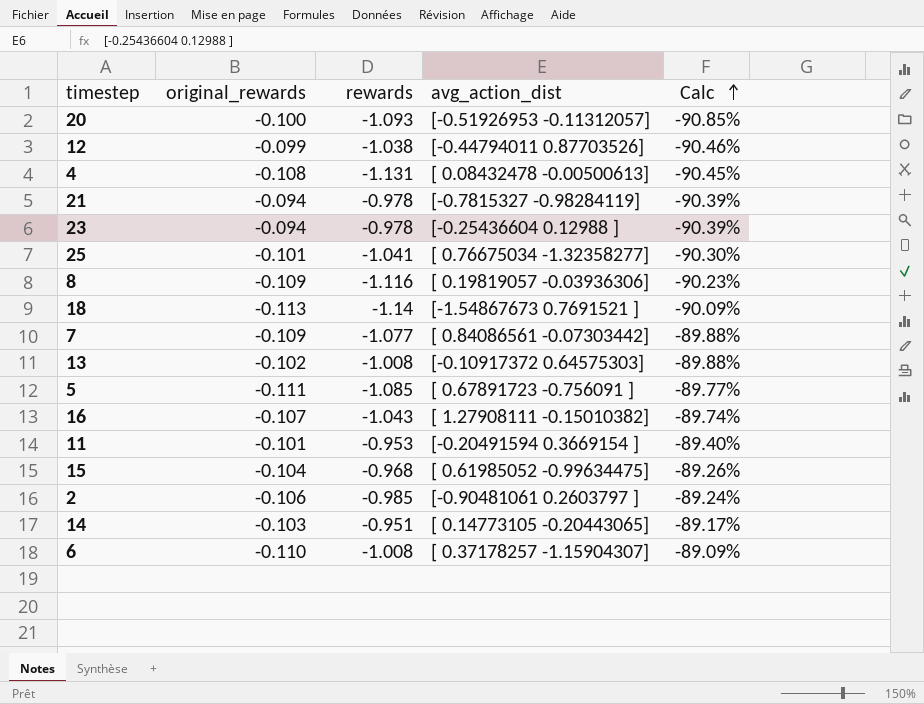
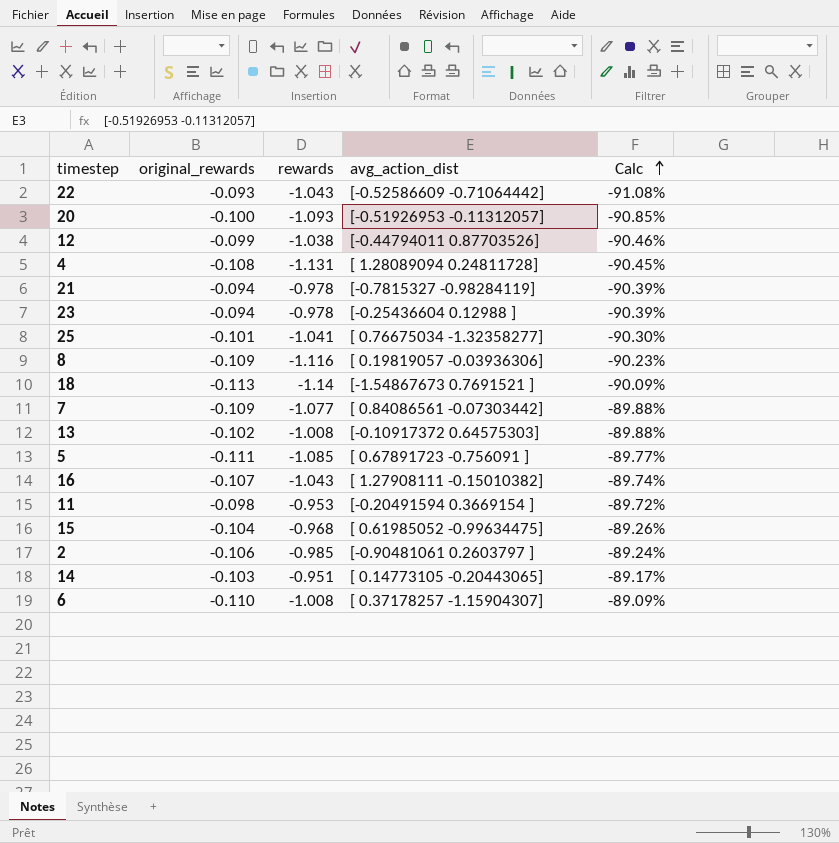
row 22: none -> -0.093 | -1.043 | [-0.52586609 -0.71064442] | -91.08%
4 | avg_action_dist: [ 0.08432478 -0.00500613] -> [ 1.28089094 0.24811728]
11 | original_rewards: -0.101 -> -0.098
11 | Calc: -89.40% -> -89.72%

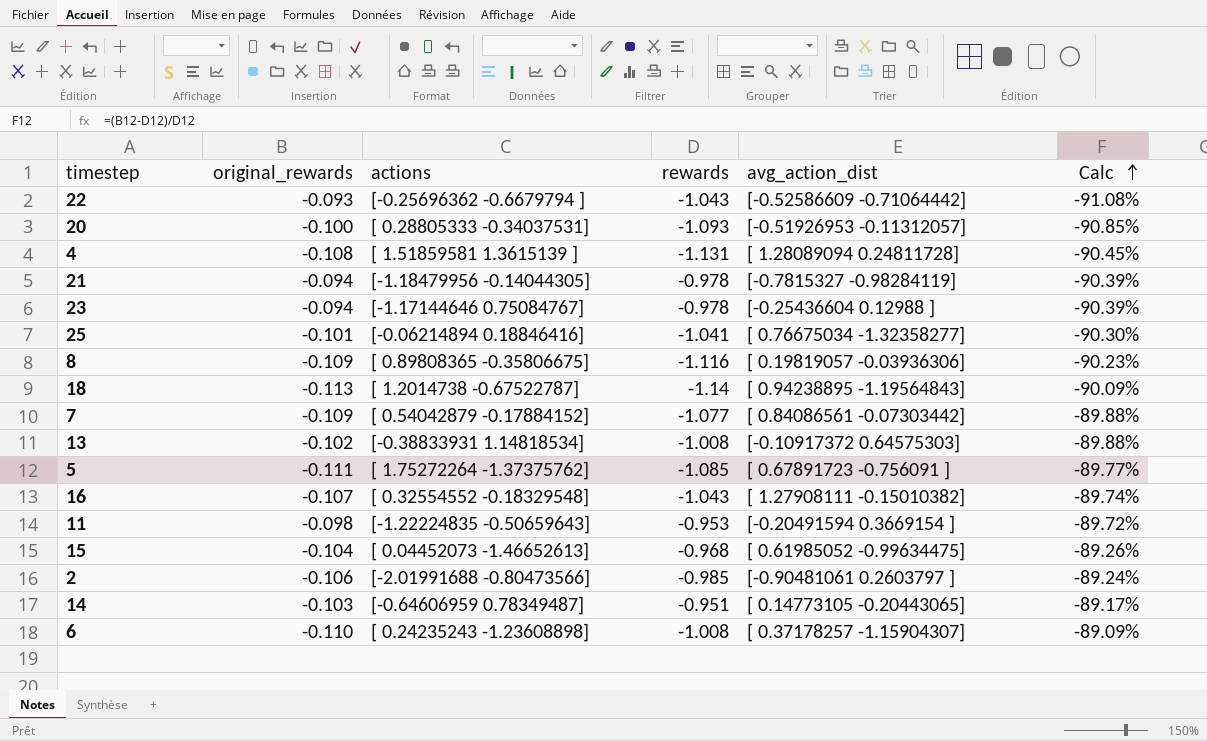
column actions | position: none -> 3
row 12: -0.099 | -1.038 | [-0.44794011 0.87703526] | -90.46% -> none
18 | avg_action_dist: [-1.54867673 0.7691521 ] -> [ 0.94238895 -1.19564843]

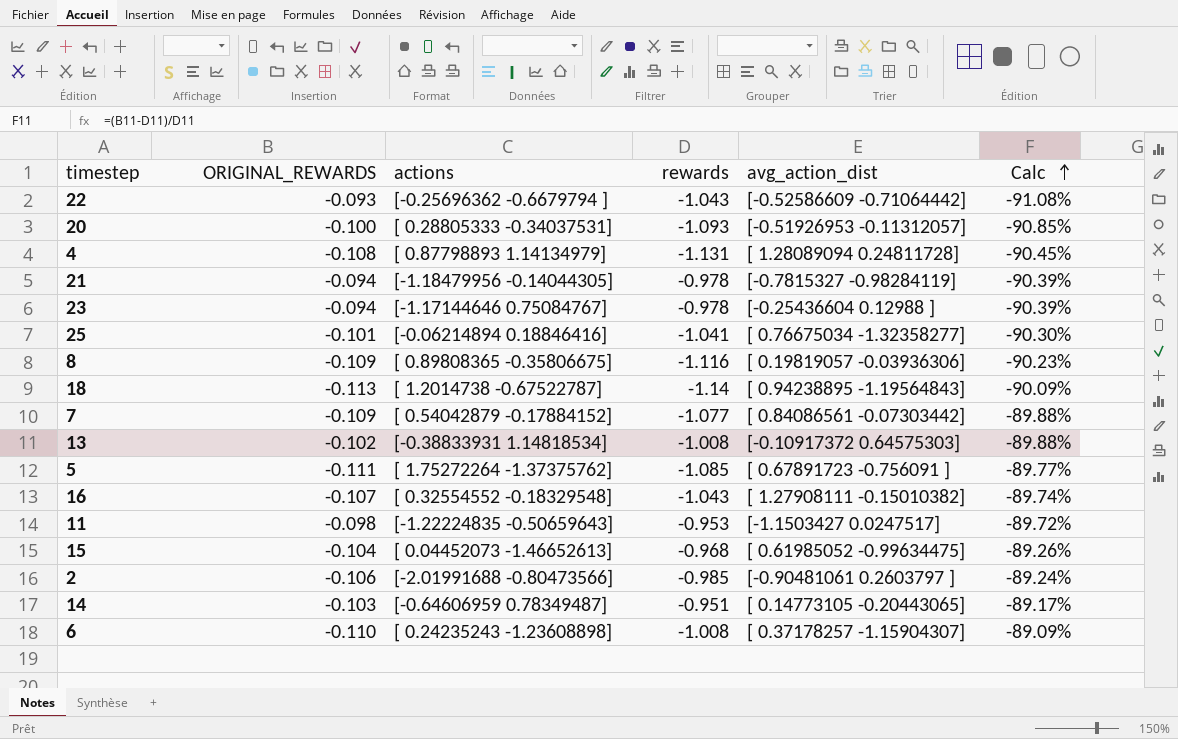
column name: original_rewards -> ORIGINAL_REWARDS
4 | actions: [ 1.51859581 1.3615139 ] -> [ 0.87798893 1.14134979]
11 | avg_action_dist: [-0.20491594 0.3669154 ] -> [-1.1503427 0.0247517]

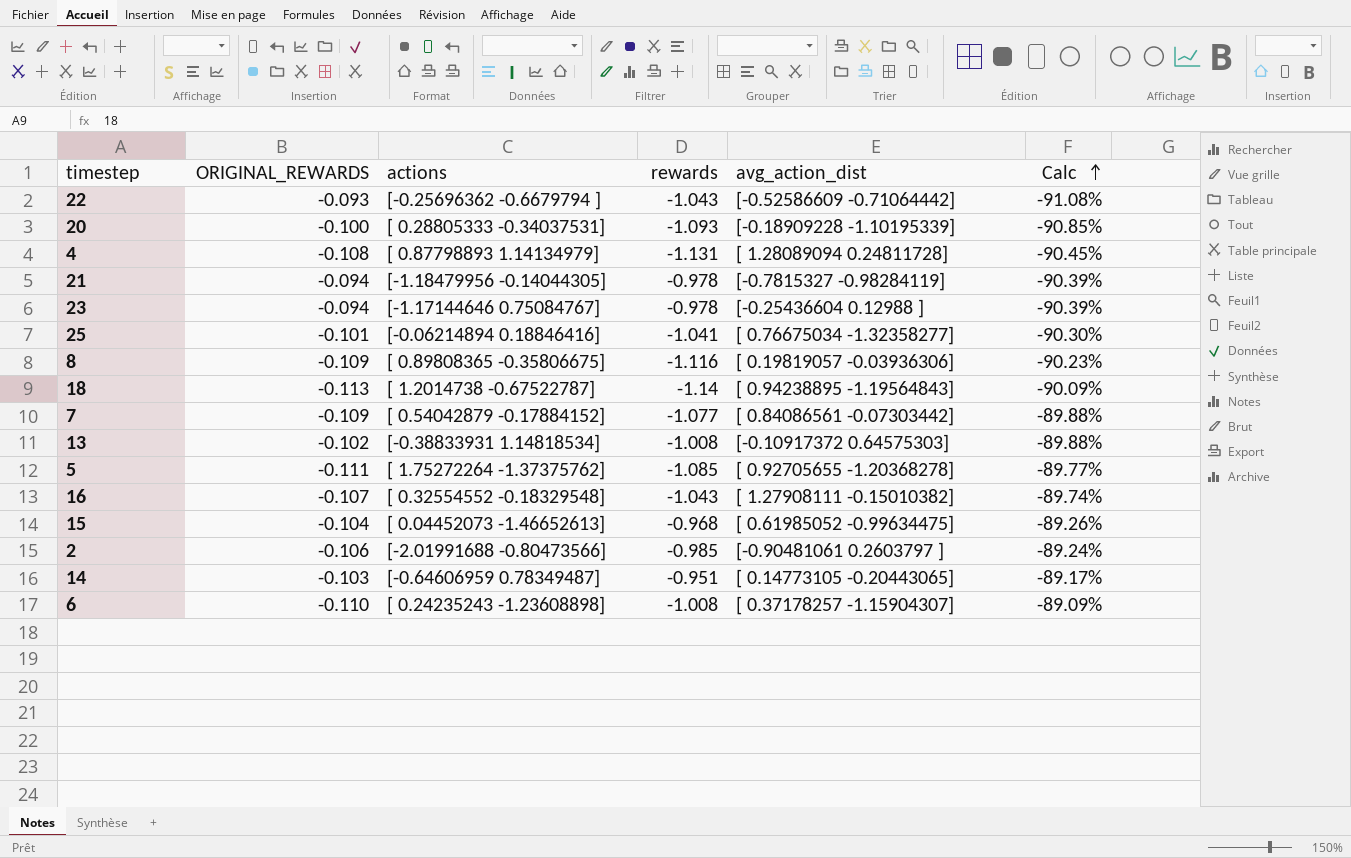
row 11: -0.098 | [-1.22224835 -0.50659643] | -0.953 | [-1.1503427 0.0247517] | -89.72% -> none
20 | avg_action_dist: [-0.51926953 -0.11312057] -> [-0.18909228 -1.10195339]
5 | avg_action_dist: [ 0.67891723 -0.756091 ] -> [ 0.92705655 -1.20368278]

